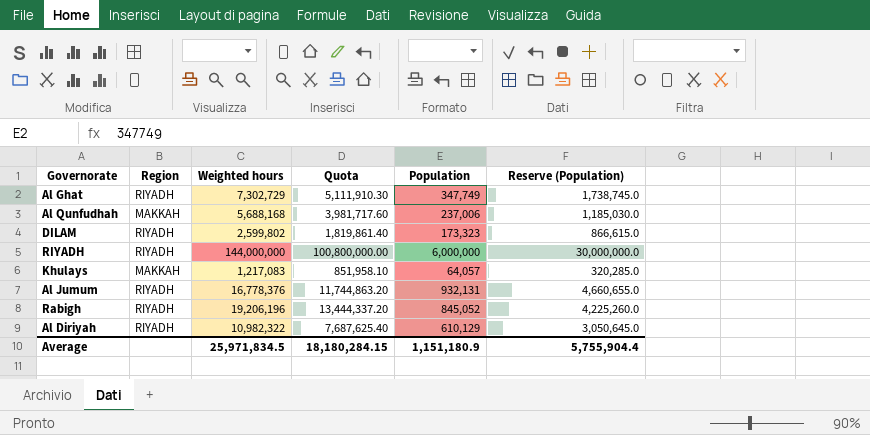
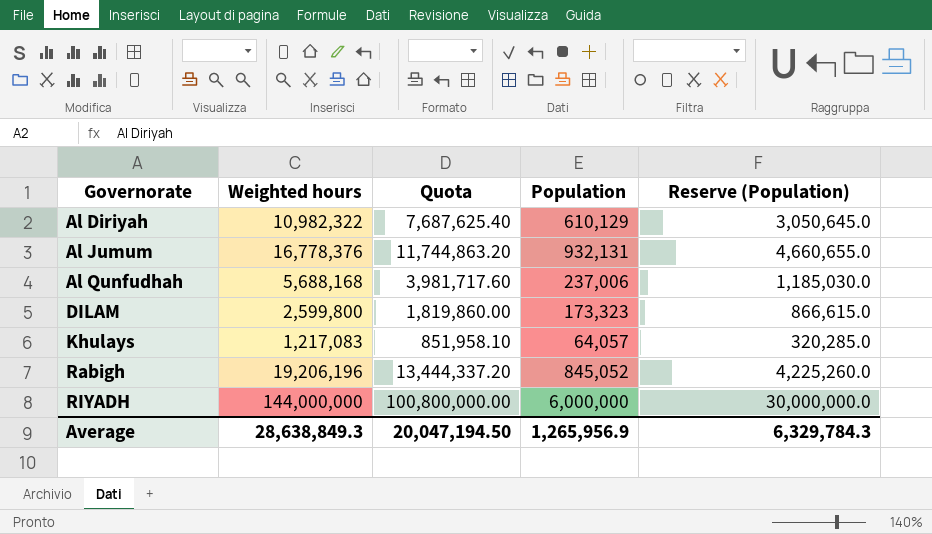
row order: none -> Governorate ascending
column Region | position: 2 -> none
row Al Ghat: RIYADH | 7,302,729 | 5,111,910.30 | 347,749 | 1,738,745.0 -> none
DILAM | Weighted hours: 2,599,802 -> 2,599,800
DILAM | Quota: 1,819,861.40 -> 1,819,860.00
Average | Weighted hours: 25,971,834.5 -> 28,638,849.3
Average | Quota: 18,180,284.15 -> 20,047,194.50
Average | Population: 1,151,180.9 -> 1,265,956.9
Average | Reserve (Population): 5,755,904.4 -> 6,329,784.3

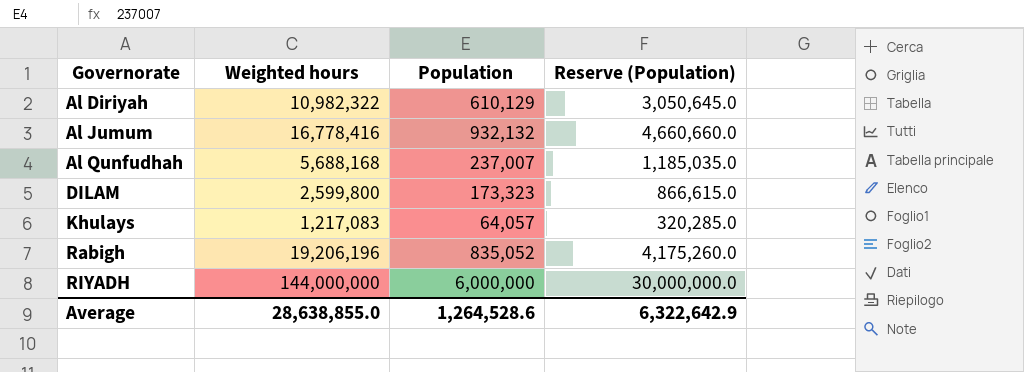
column Quota | formula: [Weighted hours] * 0.7 -> none
Al Jumum | Weighted hours: 16,778,376 -> 16,778,416
Al Jumum | Population: 932,131 -> 932,132
Al Jumum | Reserve (Population): 4,660,655.0 -> 4,660,660.0
Al Qunfudhah | Population: 237,006 -> 237,007
Al Qunfudhah | Reserve (Population): 1,185,030.0 -> 1,185,035.0
Rabigh | Population: 845,052 -> 835,052
Rabigh | Reserve (Population): 4,225,260.0 -> 4,175,260.0
Average | Weighted hours: 28,638,849.3 -> 28,638,855.0
Average | Population: 1,265,956.9 -> 1,264,528.6
Average | Reserve (Population): 6,329,784.3 -> 6,322,642.9

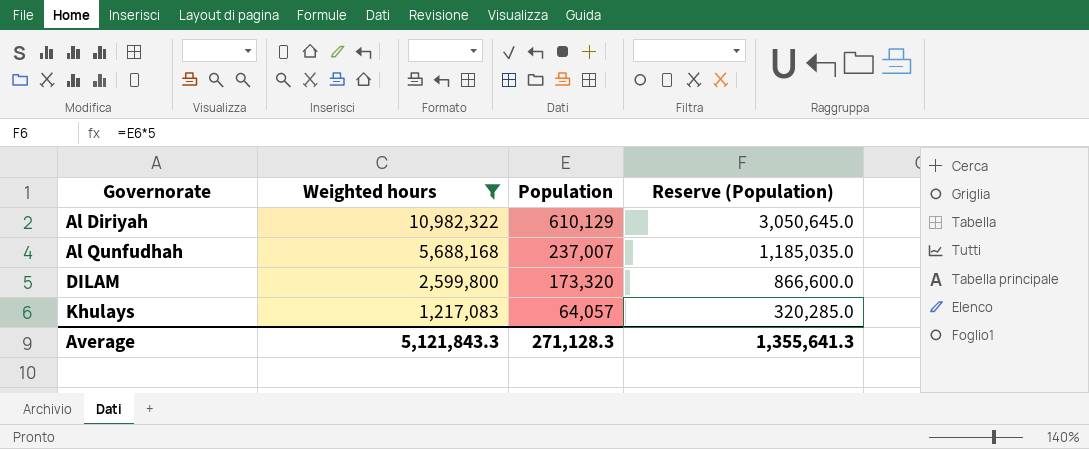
filter: none -> Weighted hours <= 10,982,322
DILAM | Population: 173,323 -> 173,320
DILAM | Reserve (Population): 866,615.0 -> 866,600.0
Average | Weighted hours: 28,638,855.0 -> 5,121,843.3
Average | Population: 1,264,528.6 -> 271,128.3
Average | Reserve (Population): 6,322,642.9 -> 1,355,641.3

